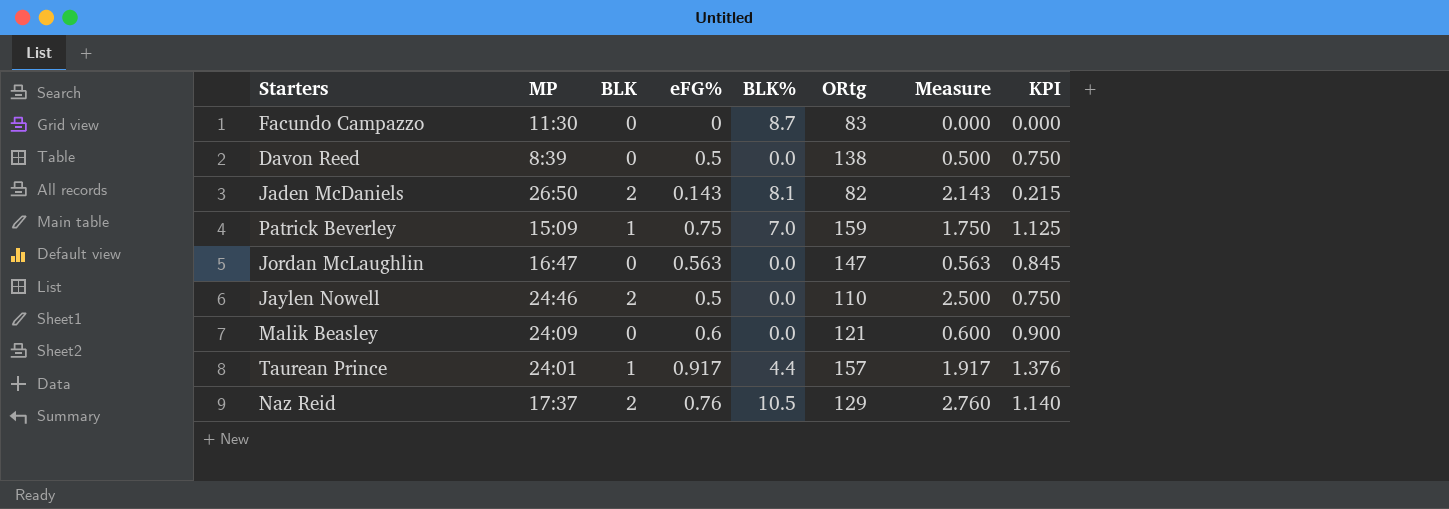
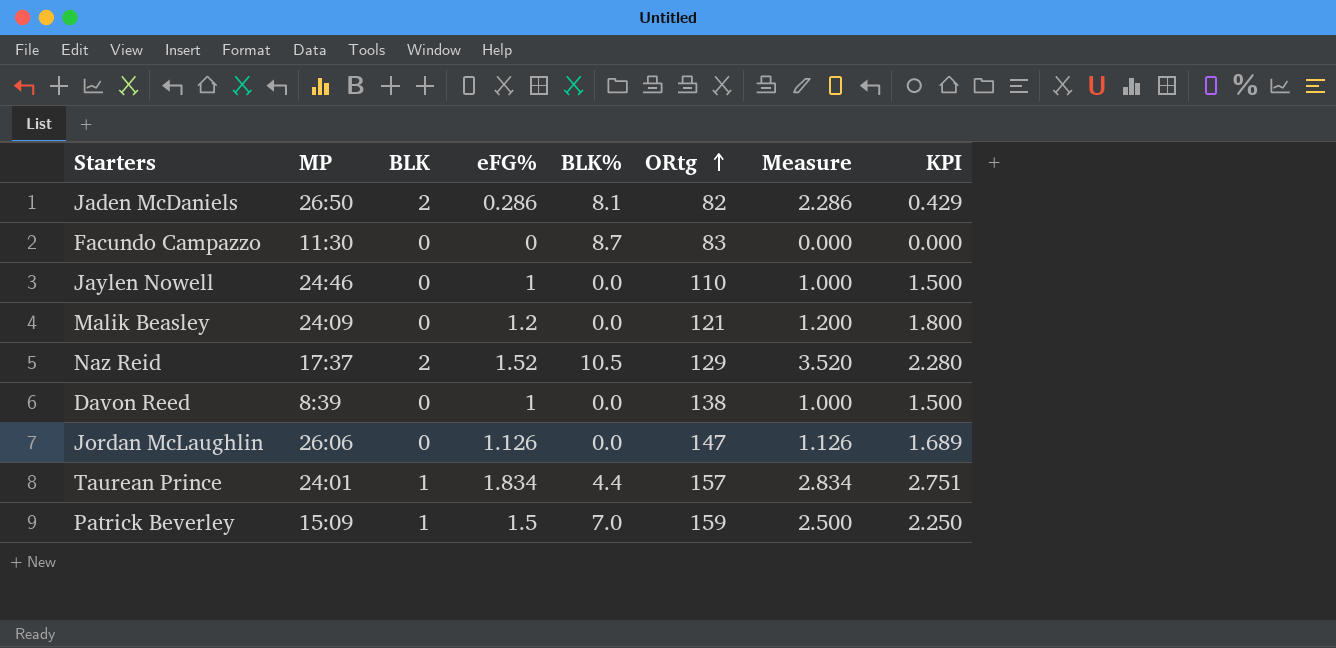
row order: none -> ORtg ascending
Jaden McDaniels | eFG%: 0.143 -> 0.286
Jaden McDaniels | Measure: 2.143 -> 2.286
Jaden McDaniels | KPI: 0.215 -> 0.429
Jaylen Nowell | BLK: 2 -> 0
Jaylen Nowell | eFG%: 0.5 -> 1
Jaylen Nowell | Measure: 2.500 -> 1.000
Jaylen Nowell | KPI: 0.750 -> 1.500
Malik Beasley | eFG%: 0.6 -> 1.2
Malik Beasley | Measure: 0.600 -> 1.200
Malik Beasley | KPI: 0.900 -> 1.800
Naz Reid | eFG%: 0.76 -> 1.52
Naz Reid | Measure: 2.760 -> 3.520
Naz Reid | KPI: 1.140 -> 2.280
Davon Reed | eFG%: 0.5 -> 1
Davon Reed | Measure: 0.500 -> 1.000
Davon Reed | KPI: 0.750 -> 1.500
Jordan McLaughlin | MP: 16:47 -> 26:06
Jordan McLaughlin | eFG%: 0.563 -> 1.126
Jordan McLaughlin | Measure: 0.563 -> 1.126
Jordan McLaughlin | KPI: 0.845 -> 1.689
Taurean Prince | eFG%: 0.917 -> 1.834
Taurean Prince | Measure: 1.917 -> 2.834
Taurean Prince | KPI: 1.376 -> 2.751
Patrick Beverley | eFG%: 0.75 -> 1.5
Patrick Beverley | Measure: 1.750 -> 2.500
Patrick Beverley | KPI: 1.125 -> 2.250

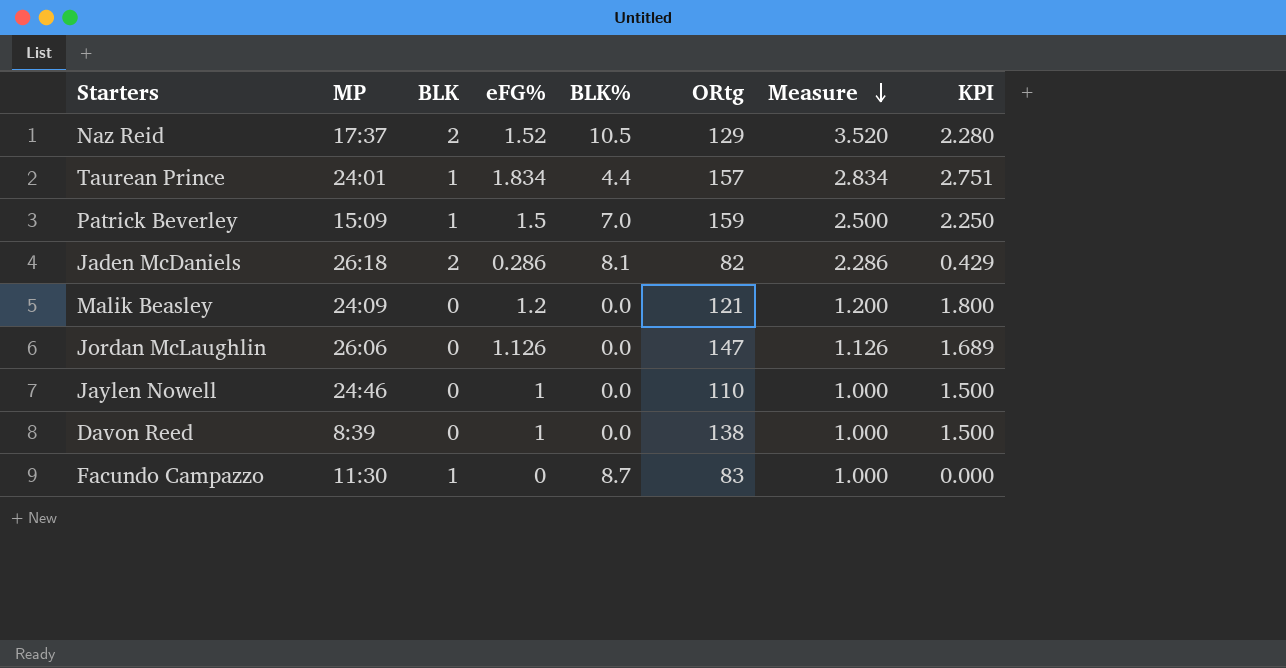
row order: ORtg ascending -> Measure descending
Jaden McDaniels | MP: 26:50 -> 26:18
Facundo Campazzo | BLK: 0 -> 1
Facundo Campazzo | Measure: 0.000 -> 1.000

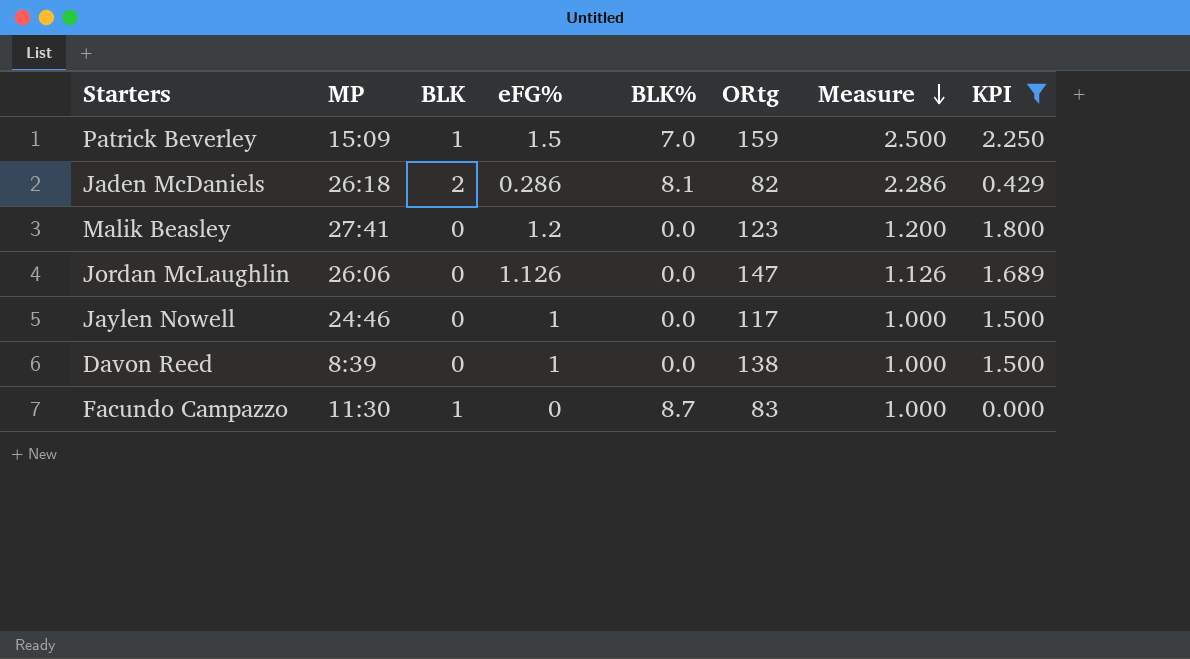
filter: none -> KPI <= 2.250
Malik Beasley | MP: 24:09 -> 27:41
Malik Beasley | ORtg: 121 -> 123
Jaylen Nowell | ORtg: 110 -> 117

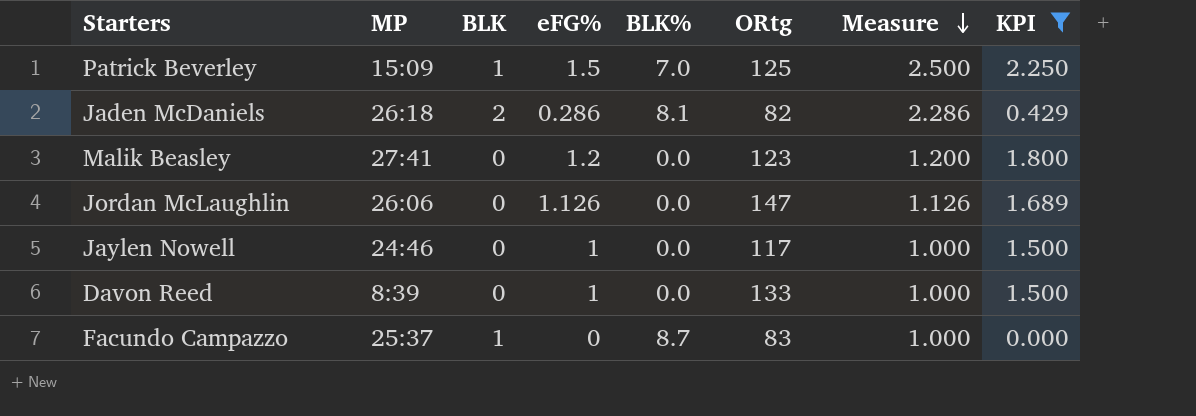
Patrick Beverley | ORtg: 159 -> 125
Davon Reed | ORtg: 138 -> 133
Facundo Campazzo | MP: 11:30 -> 25:37

